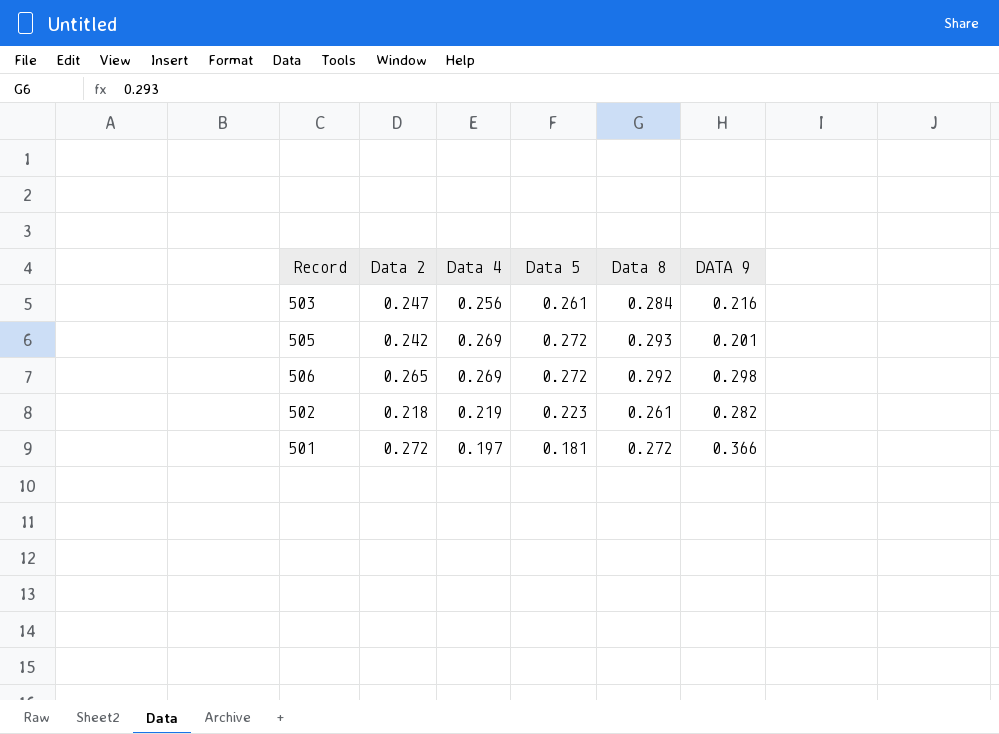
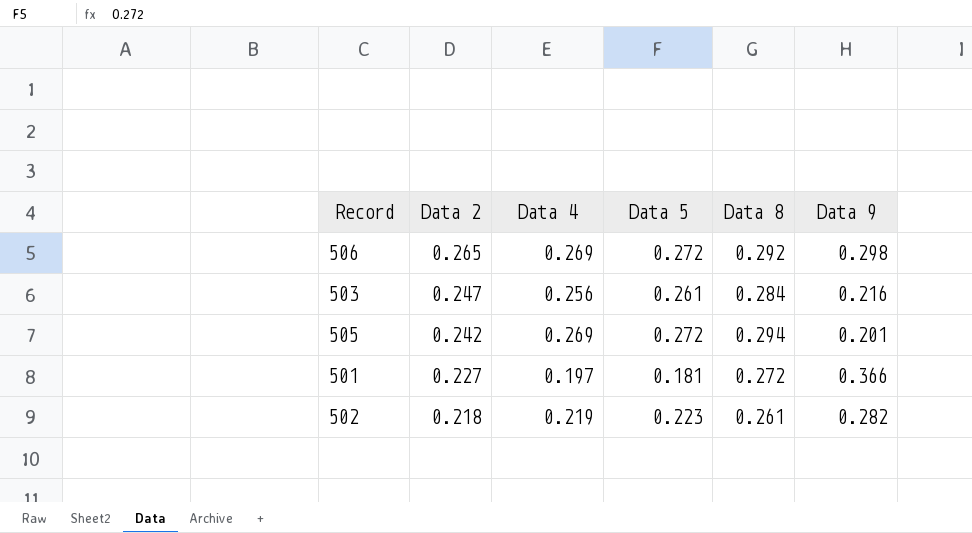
row order: none -> Data 2 descending
column name: DATA 9 -> Data 9
505 | Data 8: 0.293 -> 0.294
501 | Data 2: 0.272 -> 0.227

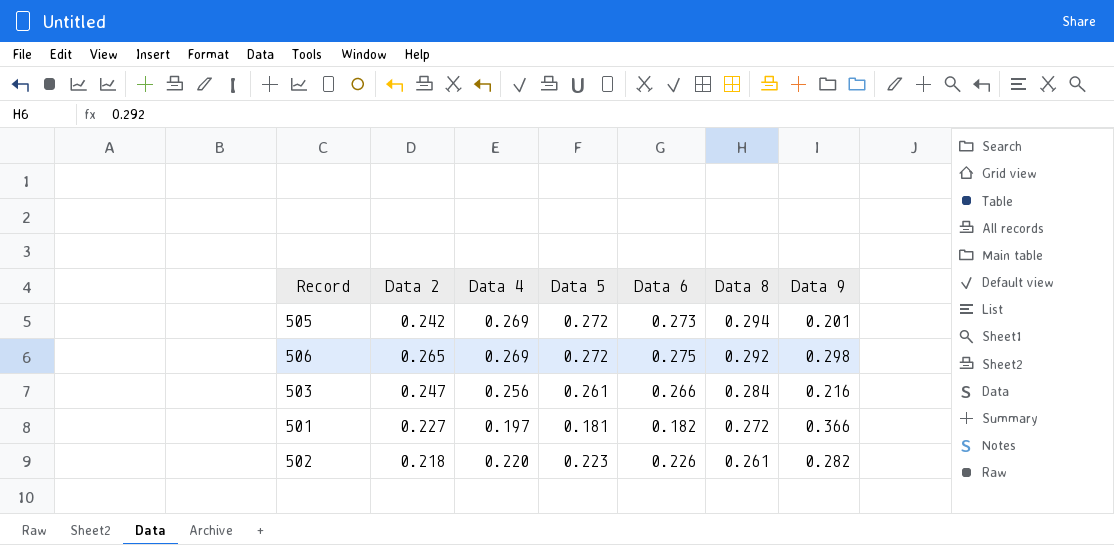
row order: Data 2 descending -> Data 8 descending
column Data 6 | position: none -> 5
502 | Data 4: 0.219 -> 0.220

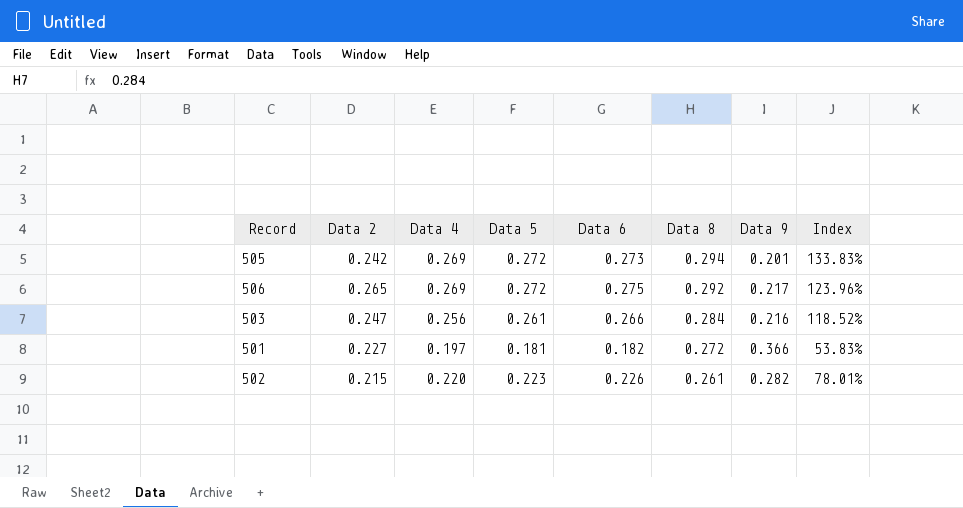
column Index | formula: none -> [Data 4] / [Data 9]
506 | Data 9: 0.298 -> 0.217
502 | Data 2: 0.218 -> 0.215

